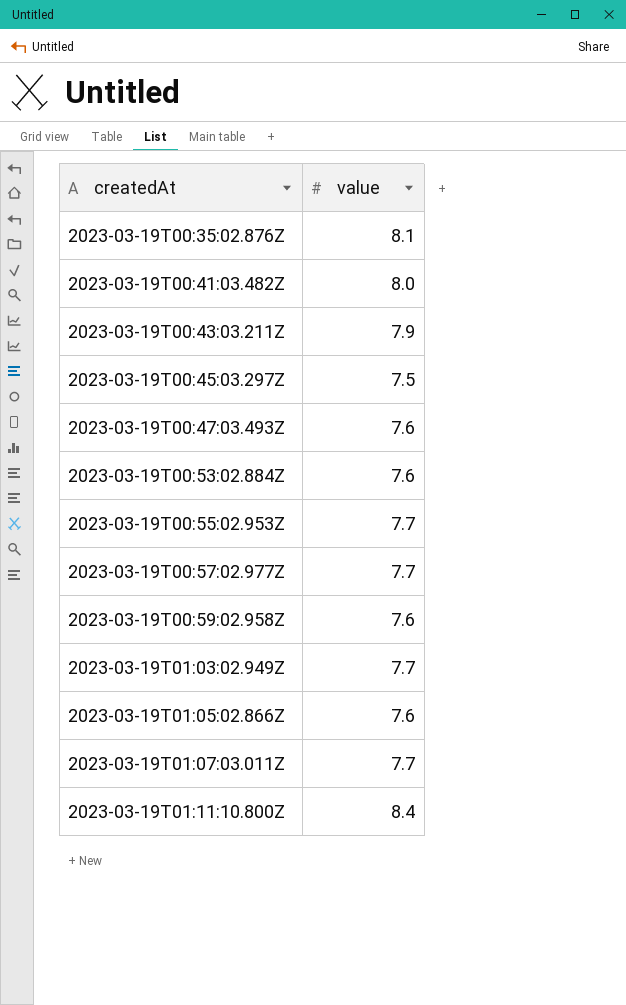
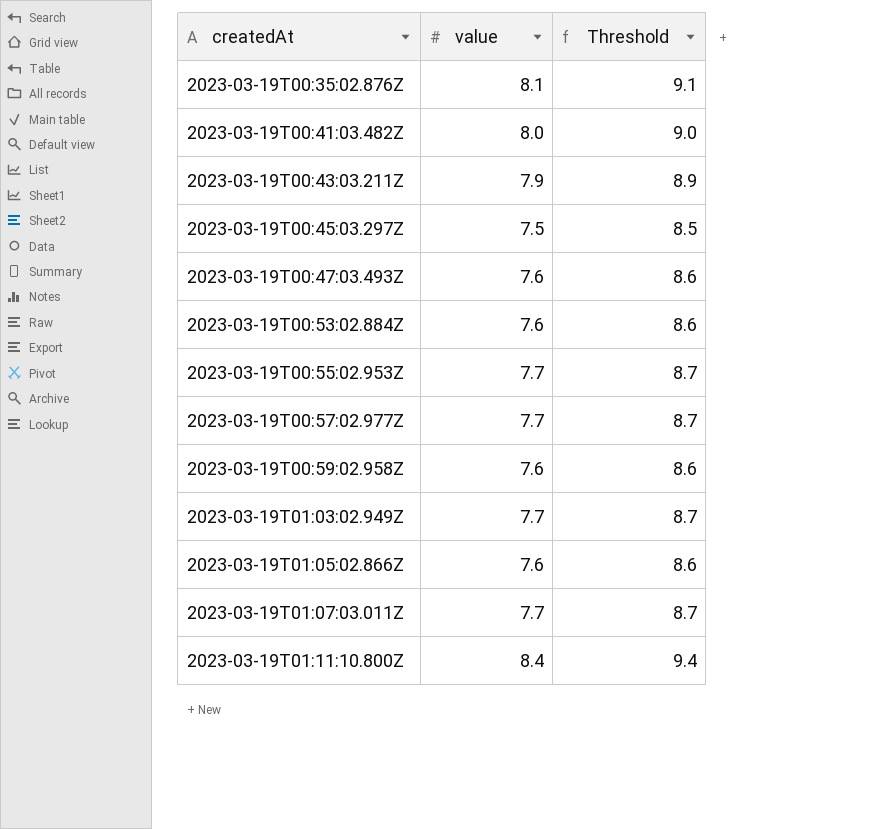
column Threshold | formula: none -> [value] + 1

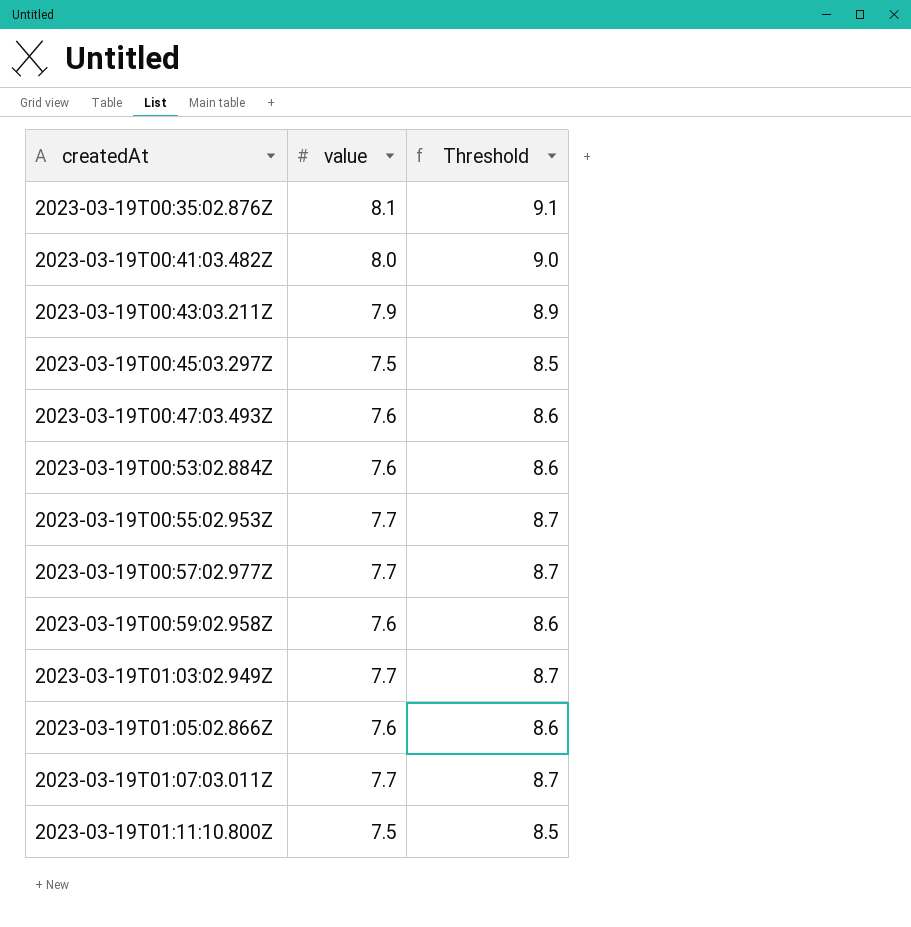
2023-03-19T01:11:10.800Z | value: 8.4 -> 7.5
2023-03-19T01:11:10.800Z | Threshold: 9.4 -> 8.5

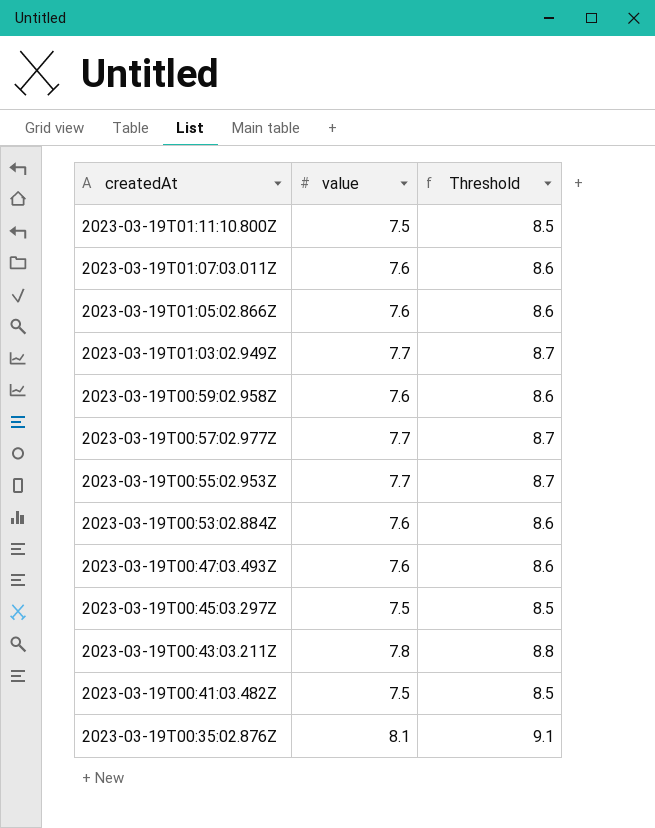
row order: createdAt ascending -> createdAt descending
2023-03-19T01:07:03.011Z | value: 7.7 -> 7.6
2023-03-19T01:07:03.011Z | Threshold: 8.7 -> 8.6
2023-03-19T00:43:03.211Z | value: 7.9 -> 7.8
2023-03-19T00:43:03.211Z | Threshold: 8.9 -> 8.8
2023-03-19T00:41:03.482Z | value: 8.0 -> 7.5
2023-03-19T00:41:03.482Z | Threshold: 9.0 -> 8.5

